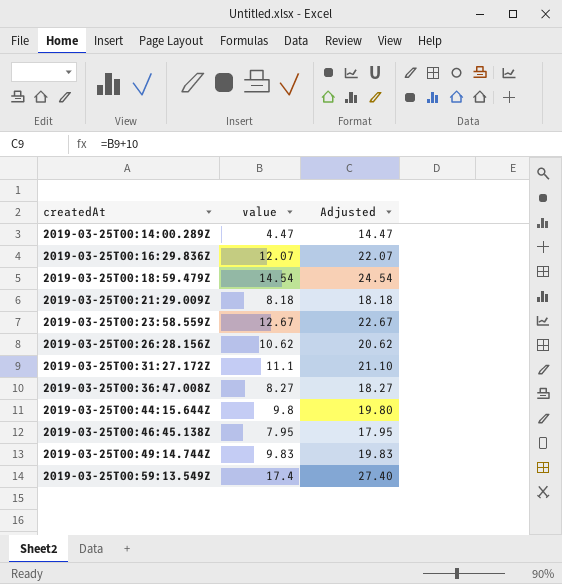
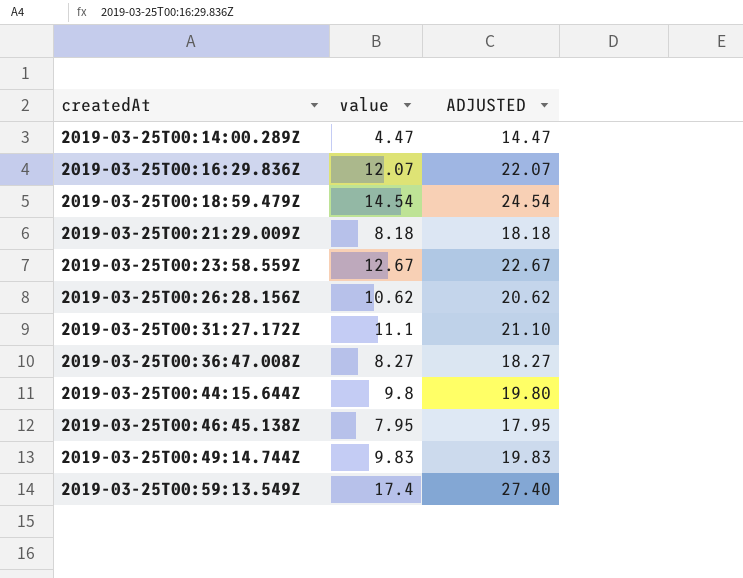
column name: Adjusted -> ADJUSTED

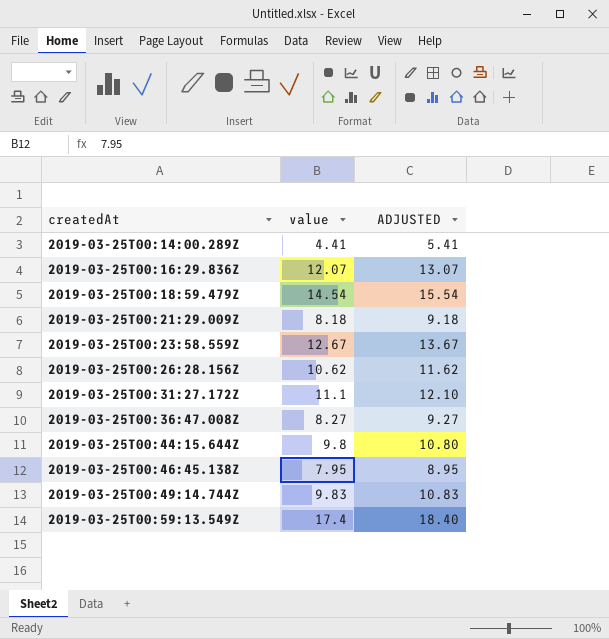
column ADJUSTED | formula: [value] + 10 -> [value] + 1
2019-03-25T00:14:00.289Z | value: 4.47 -> 4.41

